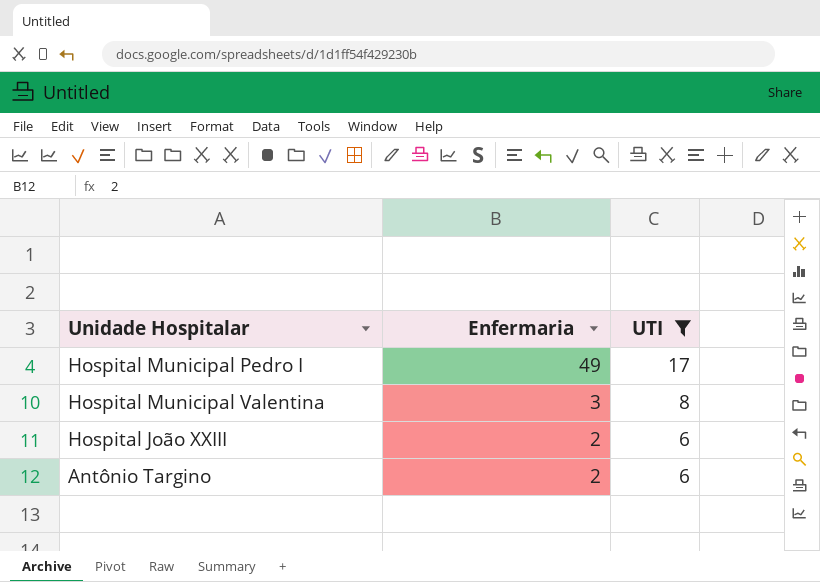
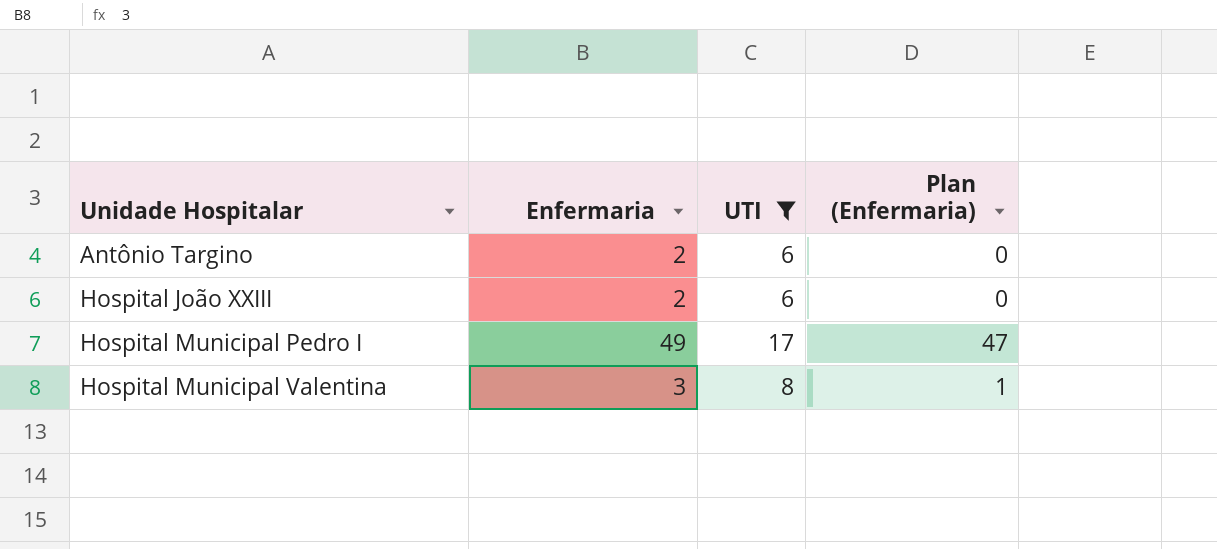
row order: Enfermaria descending -> Unidade Hospitalar ascending
column Plan (Enfermaria) | formula: none -> [Enfermaria] - 2

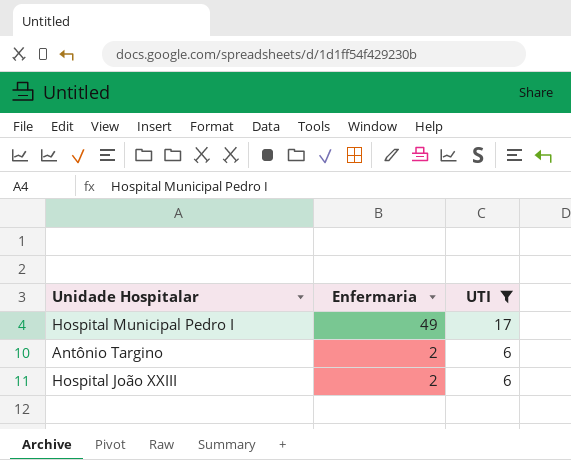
row order: Unidade Hospitalar ascending -> Enfermaria descending
column Plan (Enfermaria) | formula: [Enfermaria] - 2 -> none
row Hospital Municipal Valentina: 3 | 8 | 1 -> none

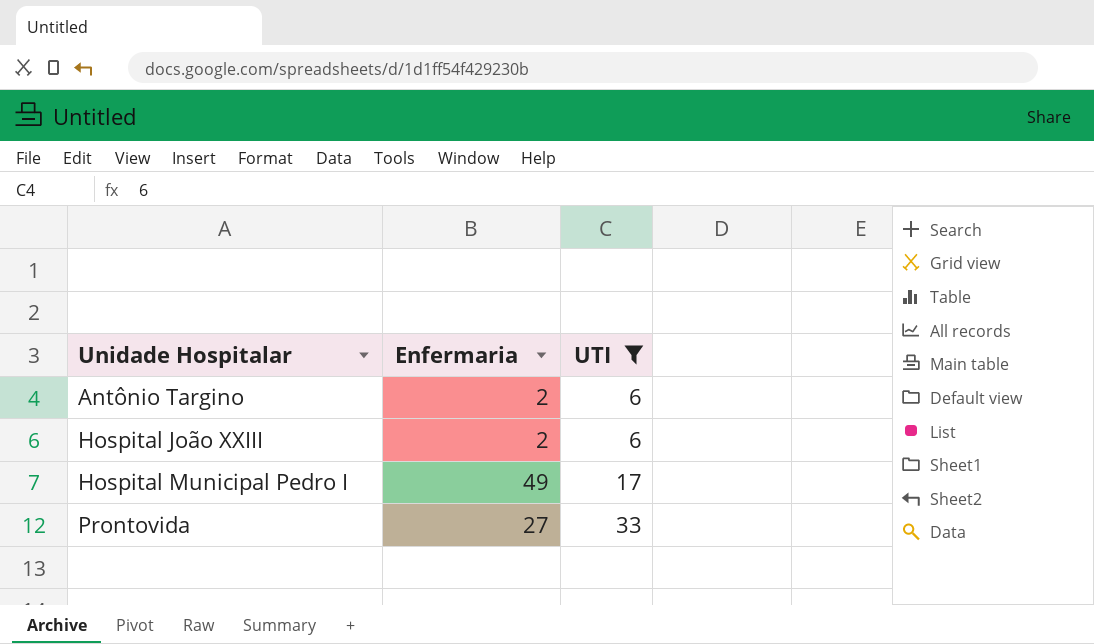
row order: Enfermaria descending -> Unidade Hospitalar ascending
row Prontovida: none -> 27 | 33

